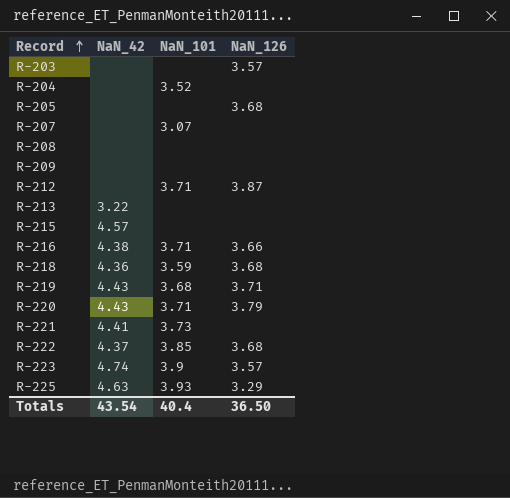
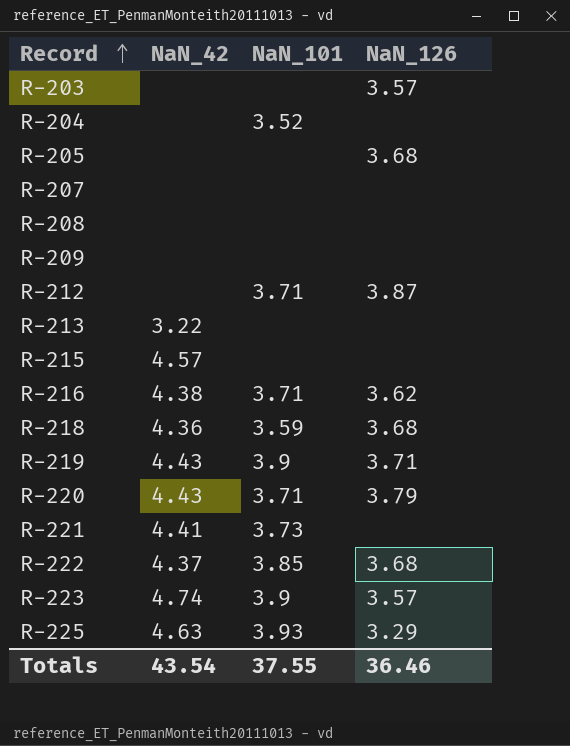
R-207 | NaN_101: 3.07 -> none
R-216 | NaN_126: 3.66 -> 3.62
R-219 | NaN_101: 3.68 -> 3.9
Totals | NaN_101: 40.4 -> 37.55
Totals | NaN_126: 36.50 -> 36.46

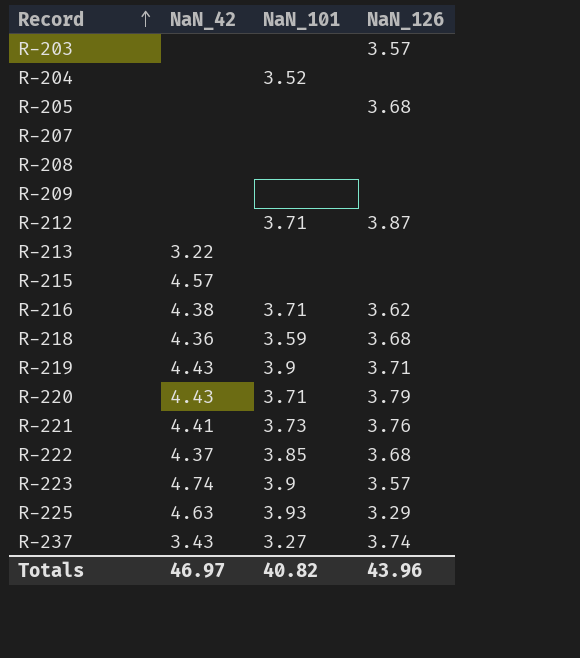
R-221 | NaN_126: none -> 3.76
row R-237: none -> 3.43 | 3.27 | 3.74
Totals | NaN_42: 43.54 -> 46.97
Totals | NaN_101: 37.55 -> 40.82
Totals | NaN_126: 36.46 -> 43.96

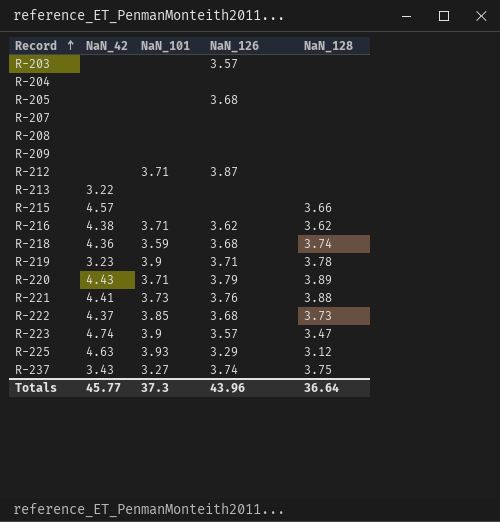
column NaN_128 | position: none -> 5
R-204 | NaN_101: 3.52 -> none
R-219 | NaN_42: 4.43 -> 3.23
Totals | NaN_42: 46.97 -> 45.77
Totals | NaN_101: 40.82 -> 37.3

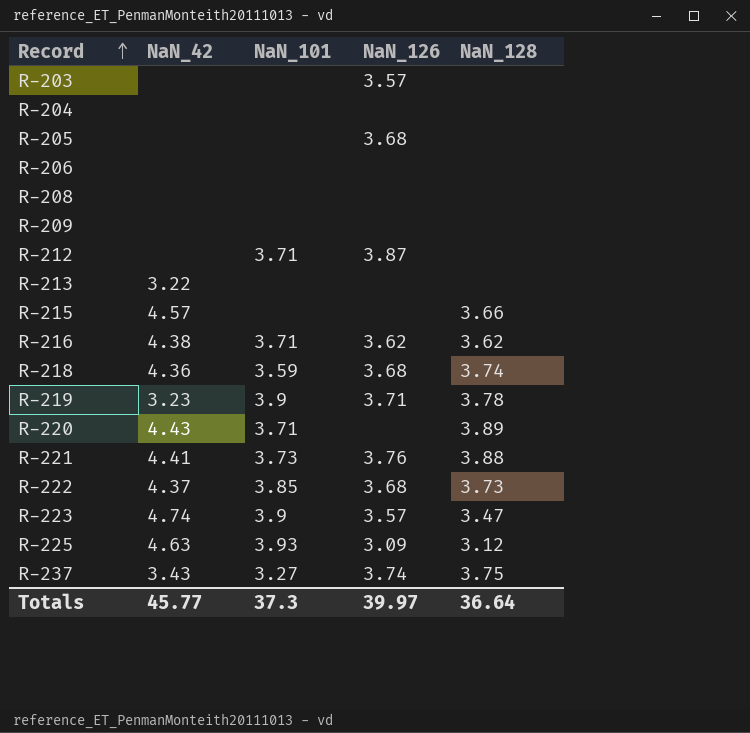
row R-207: none | none | none | none -> none
row R-206: none -> none | none | none | none
R-220 | NaN_126: 3.79 -> none
R-225 | NaN_126: 3.29 -> 3.09
Totals | NaN_126: 43.96 -> 39.97

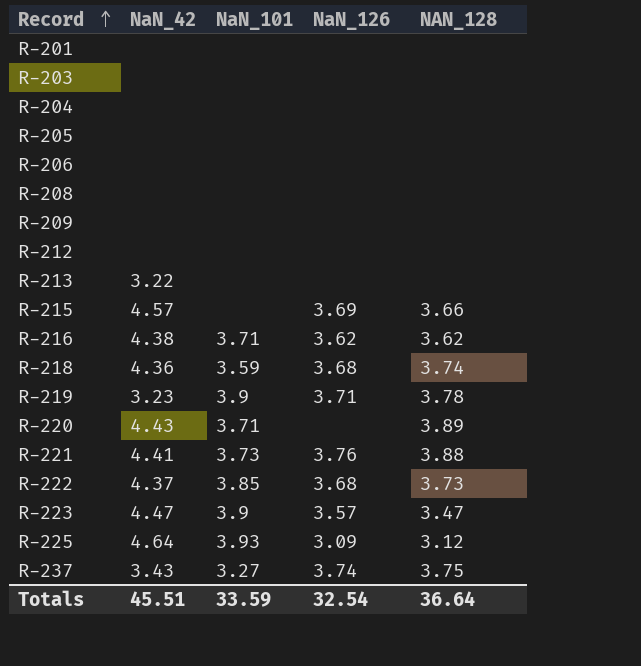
column name: NaN_128 -> NAN_128
row R-201: none -> none | none | none | none
R-203 | NaN_126: 3.57 -> none
R-205 | NaN_126: 3.68 -> none
R-212 | NaN_101: 3.71 -> none
R-212 | NaN_126: 3.87 -> none
R-215 | NaN_126: none -> 3.69
R-223 | NaN_42: 4.74 -> 4.47
R-225 | NaN_42: 4.63 -> 4.64
Totals | NaN_42: 45.77 -> 45.51
Totals | NaN_101: 37.3 -> 33.59
Totals | NaN_126: 39.97 -> 32.54

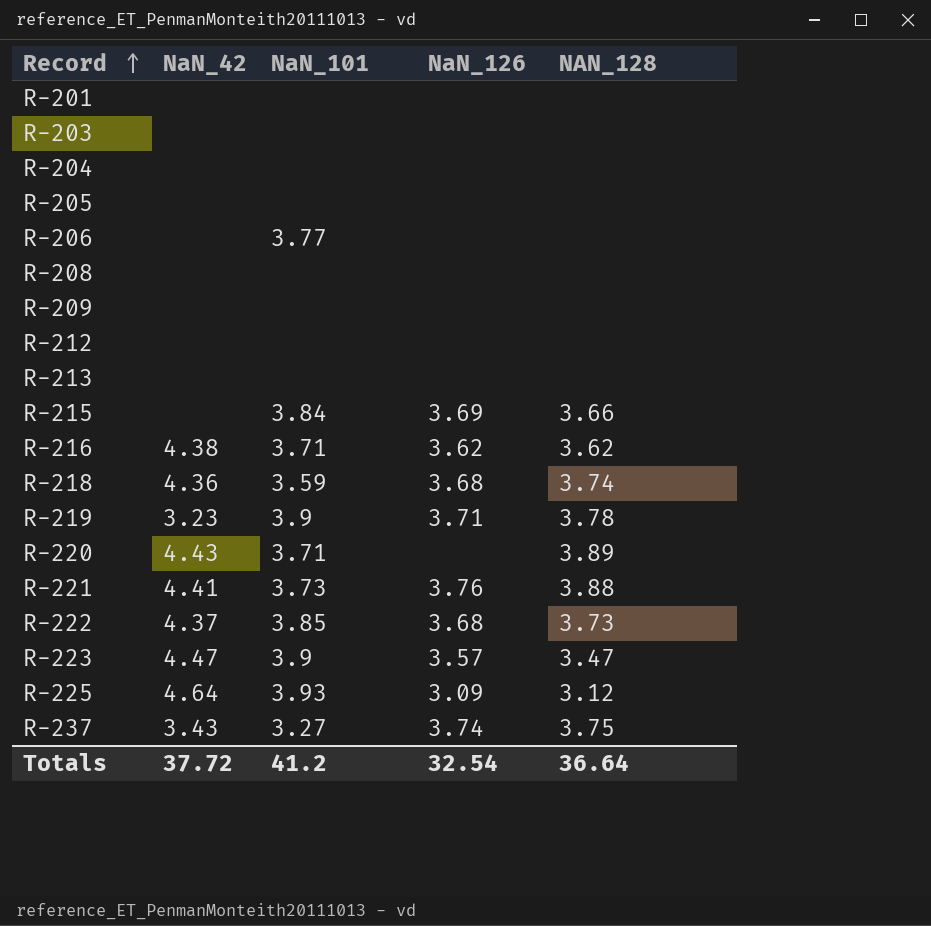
R-206 | NaN_101: none -> 3.77
R-213 | NaN_42: 3.22 -> none
R-215 | NaN_42: 4.57 -> none
R-215 | NaN_101: none -> 3.84
Totals | NaN_42: 45.51 -> 37.72
Totals | NaN_101: 33.59 -> 41.2

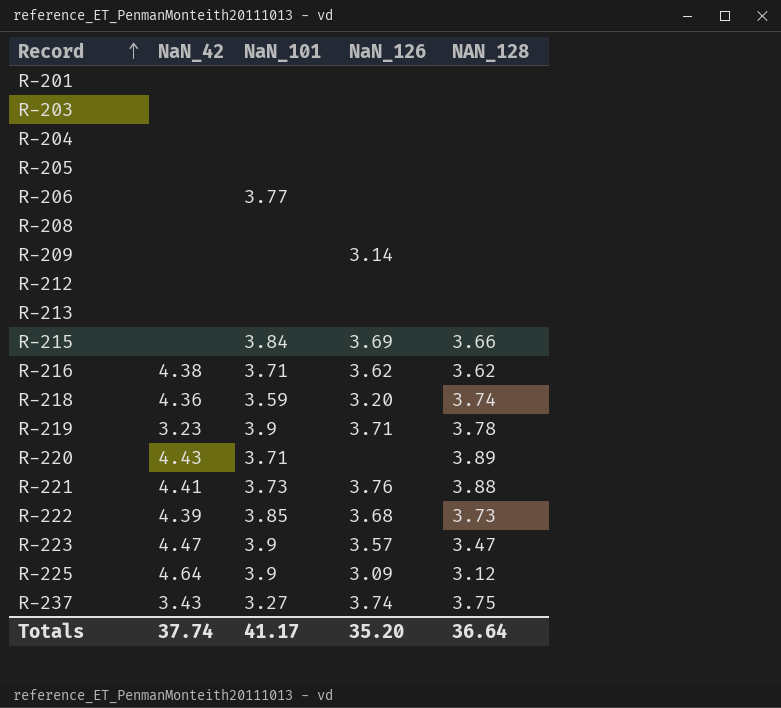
R-209 | NaN_126: none -> 3.14
R-218 | NaN_126: 3.68 -> 3.20
R-222 | NaN_42: 4.37 -> 4.39
R-225 | NaN_101: 3.93 -> 3.9
Totals | NaN_42: 37.72 -> 37.74
Totals | NaN_101: 41.2 -> 41.17
Totals | NaN_126: 32.54 -> 35.20

